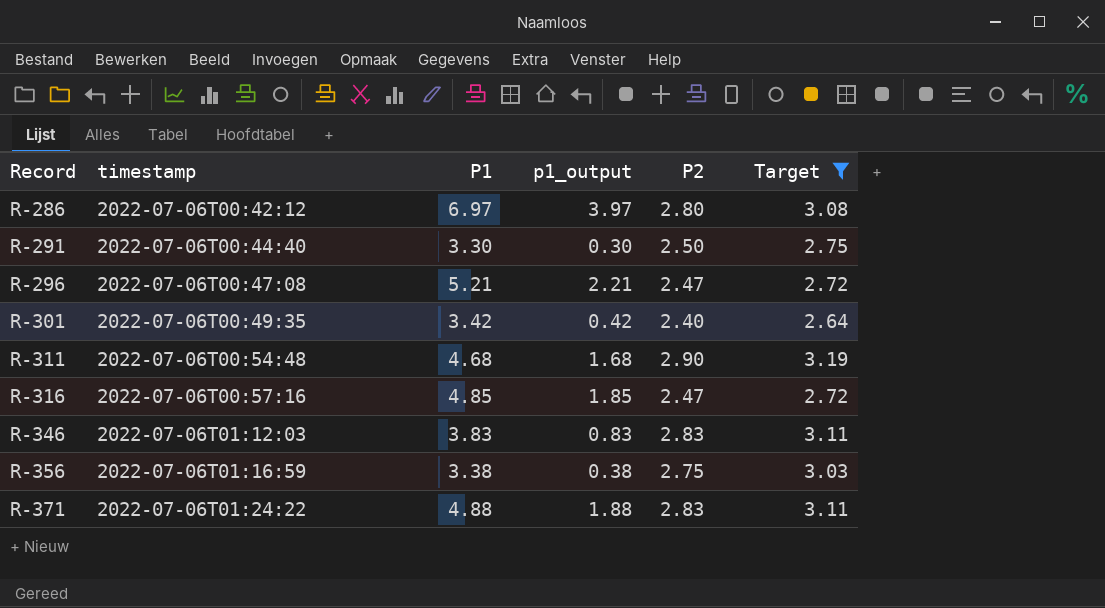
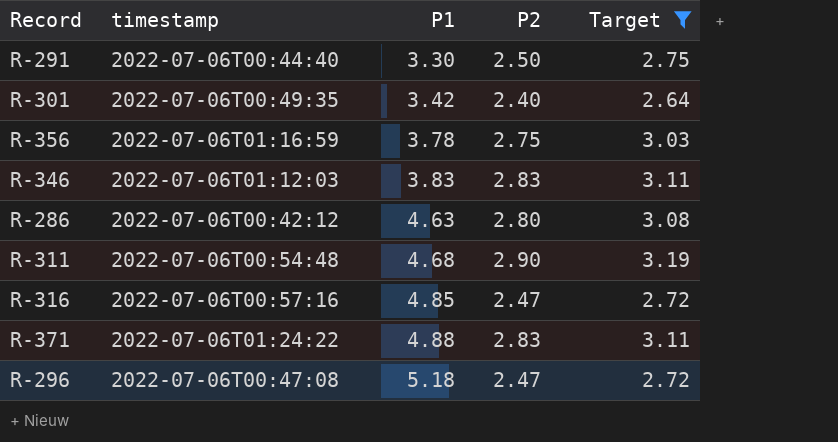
row order: Record ascending -> P1 ascending
column p1_output | formula: [P1] - 3 -> none
R-356 | P1: 3.38 -> 3.78
R-286 | P1: 6.97 -> 4.63
R-296 | P1: 5.21 -> 5.18

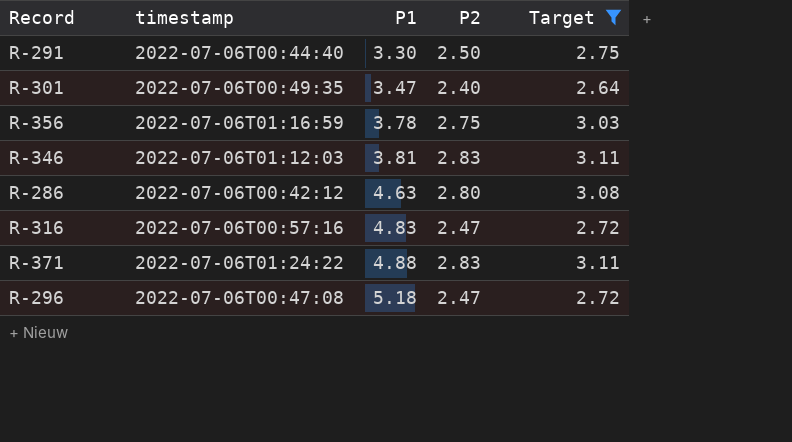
row R-311: 2022-07-06T00:54:48 | 4.68 | 2.90 | 3.19 -> none
R-301 | P1: 3.42 -> 3.47
R-346 | P1: 3.83 -> 3.81
R-316 | P1: 4.85 -> 4.83

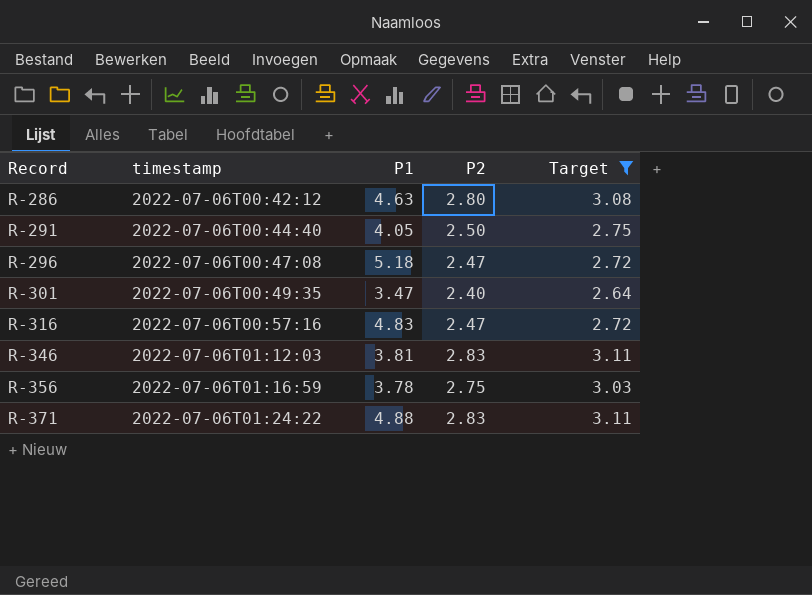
row order: P1 ascending -> Record ascending
R-291 | P1: 3.30 -> 4.05

